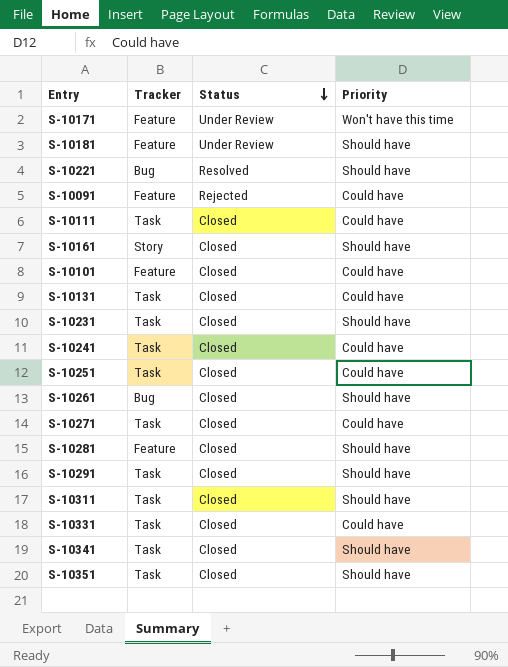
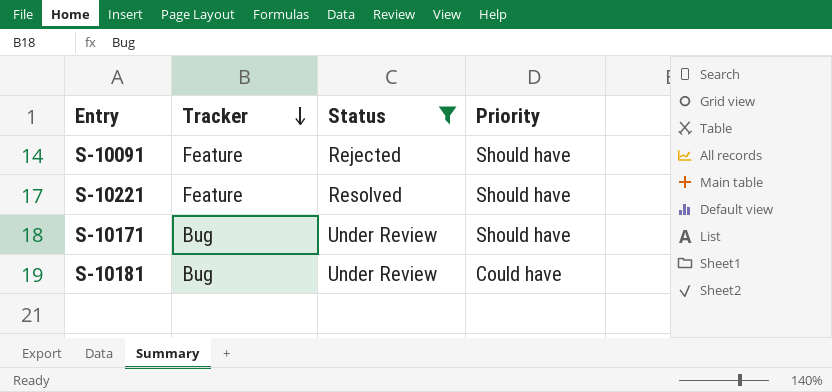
filter: none -> Status != Closed
row order: Status descending -> Tracker descending
S-10091 | Priority: Could have -> Should have
S-10221 | Tracker: Bug -> Feature
S-10171 | Tracker: Feature -> Bug
S-10171 | Priority: Won't have this time -> Should have
S-10181 | Tracker: Feature -> Bug
S-10181 | Priority: Should have -> Could have

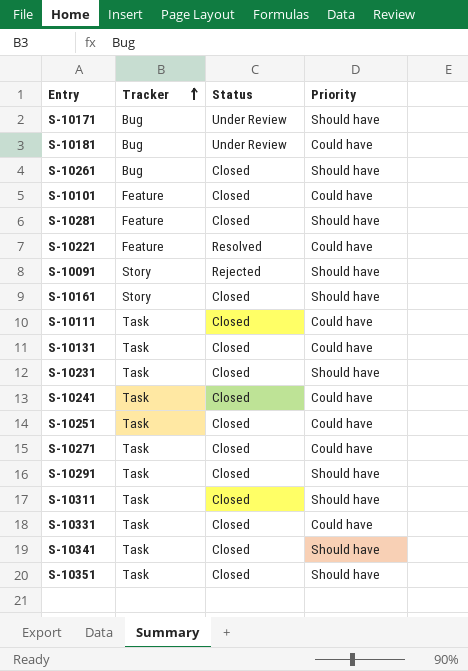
filter: Status != Closed -> none
row order: Tracker descending -> Tracker ascending
S-10221 | Priority: Should have -> Could have
S-10091 | Tracker: Feature -> Story

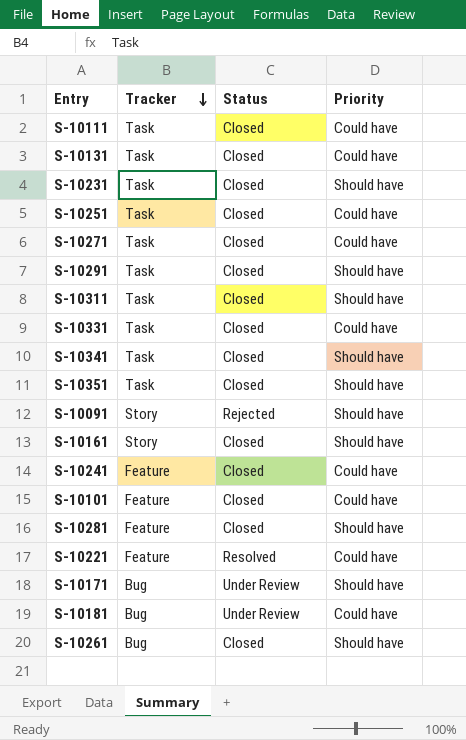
row order: Tracker ascending -> Tracker descending
S-10241 | Tracker: Task -> Feature

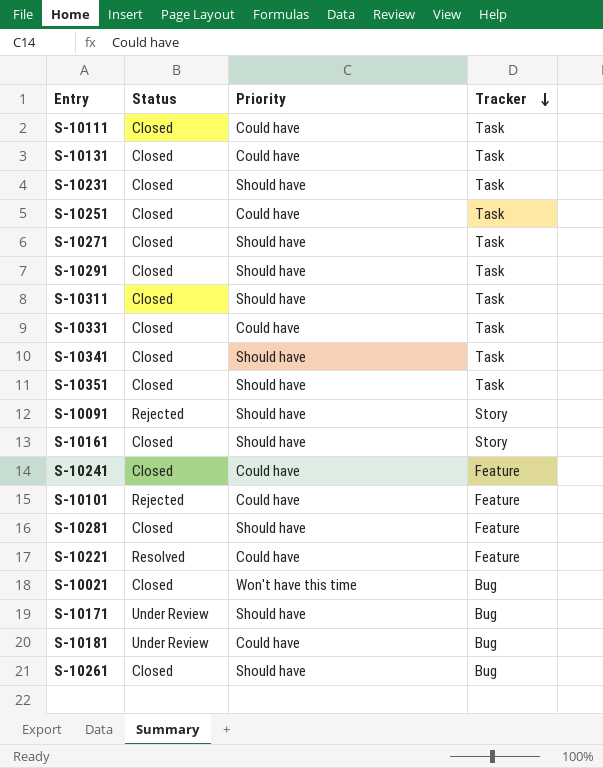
column Tracker | position: 2 -> 4
S-10271 | Priority: Could have -> Should have
S-10101 | Status: Closed -> Rejected
row S-10021: none -> Closed | Won't have this time | Bug

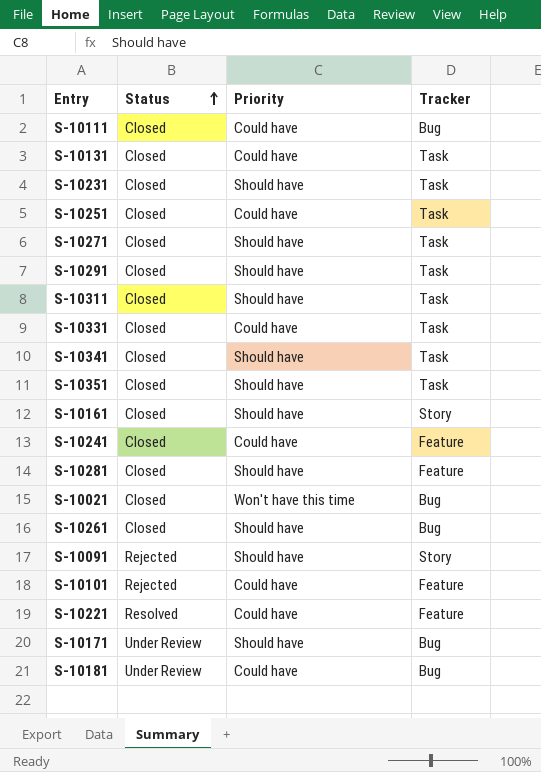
row order: Tracker descending -> Status ascending
S-10111 | Tracker: Task -> Bug

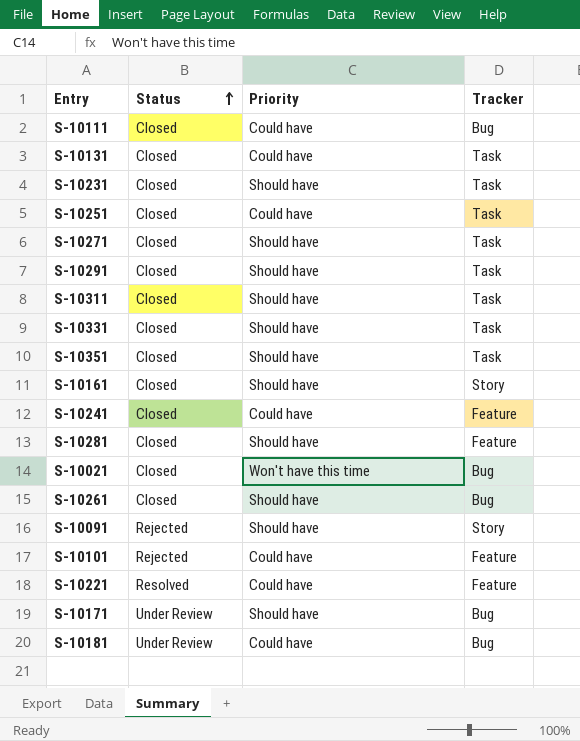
row S-10341: Closed | Should have | Task -> none
S-10331 | Priority: Could have -> Should have

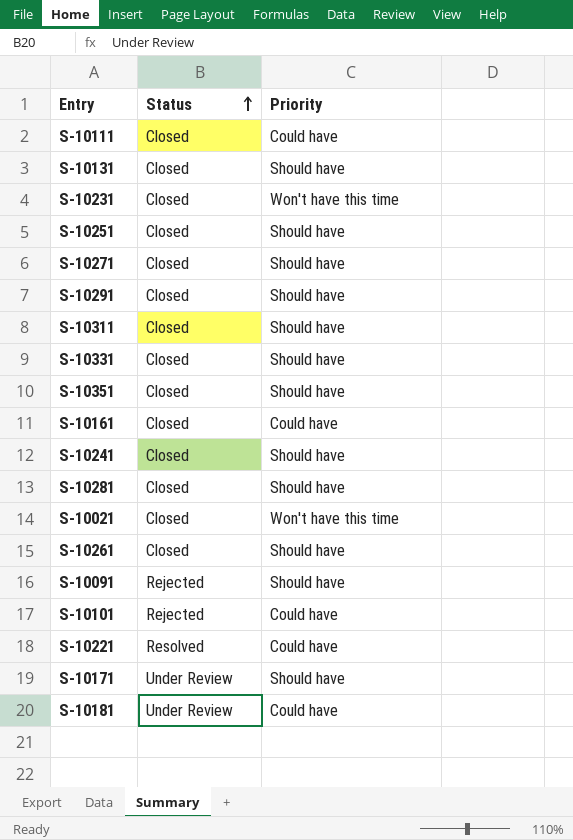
column Tracker | position: 4 -> none
S-10131 | Priority: Could have -> Should have
S-10231 | Priority: Should have -> Won't have this time
S-10251 | Priority: Could have -> Should have
S-10161 | Priority: Should have -> Could have
S-10241 | Priority: Could have -> Should have

